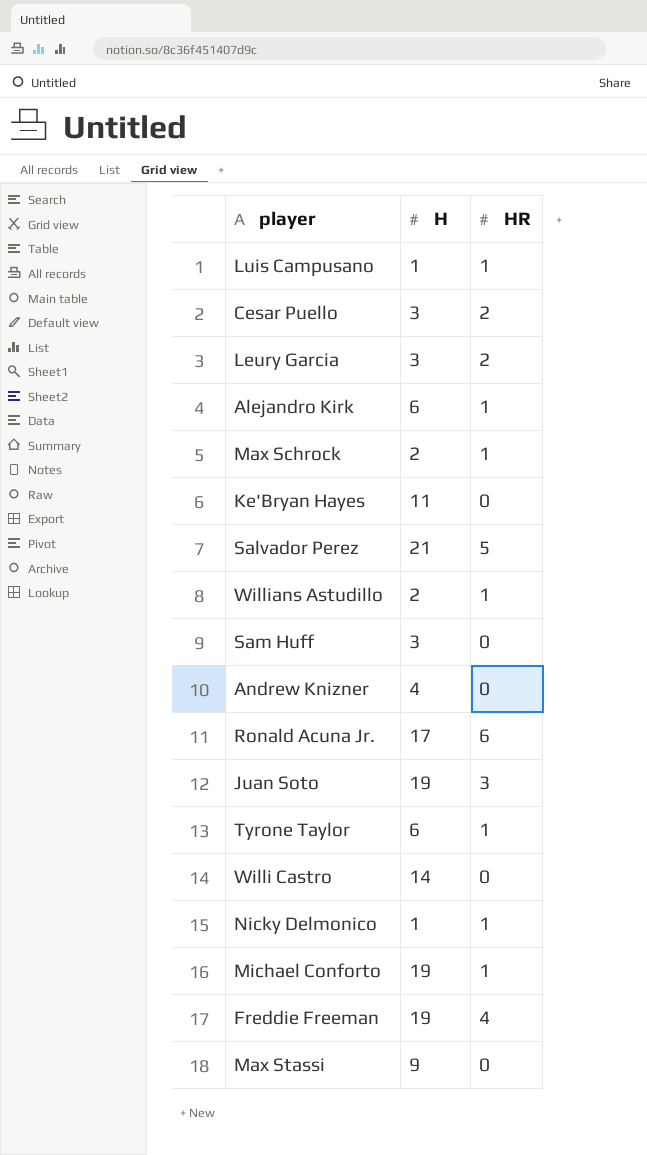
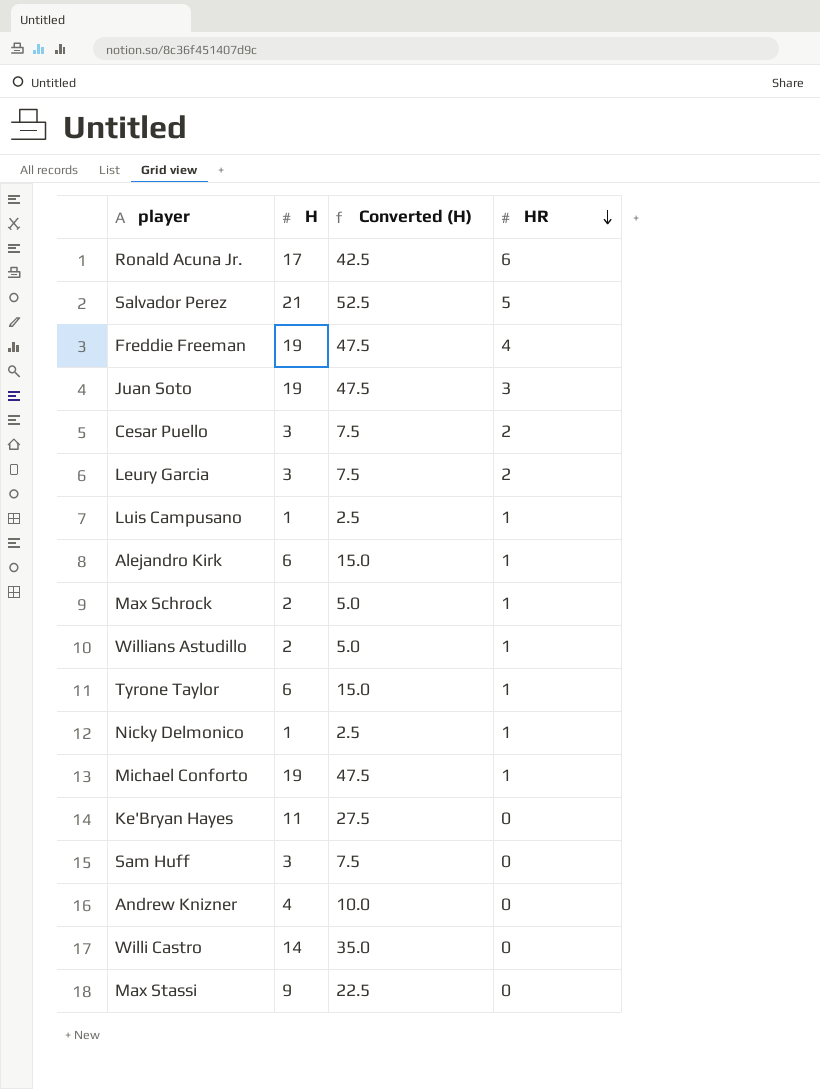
row order: none -> HR descending
column Converted (H) | formula: none -> [H] * 2.5

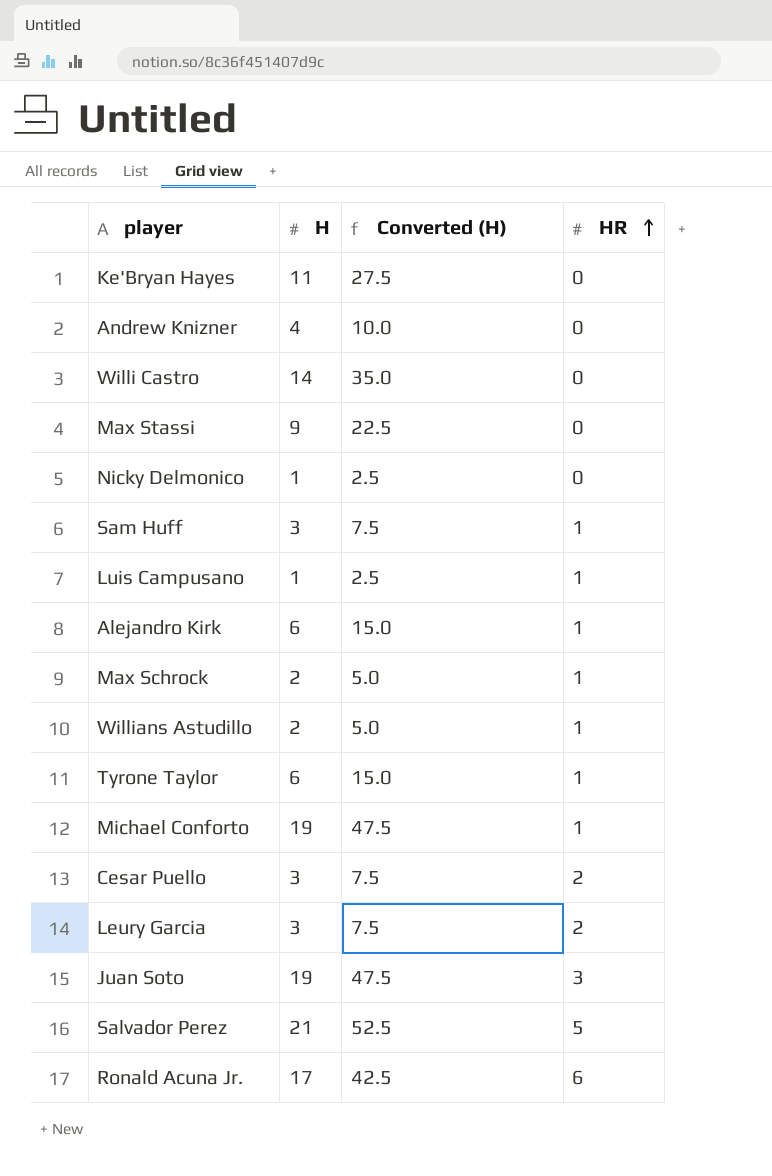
row order: HR descending -> HR ascending
row Freddie Freeman: 19 | 47.5 | 4 -> none
Nicky Delmonico | HR: 1 -> 0
Sam Huff | HR: 0 -> 1

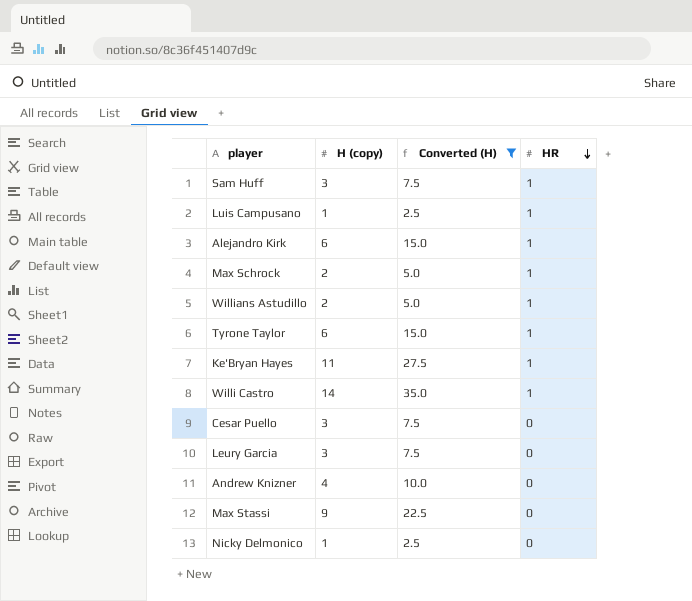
filter: none -> Converted (H) <= 35.0
row order: HR ascending -> HR descending
column name: H -> H (copy)
Ke'Bryan Hayes | HR: 0 -> 1
Willi Castro | HR: 0 -> 1
Cesar Puello | HR: 2 -> 0
Leury Garcia | HR: 2 -> 0

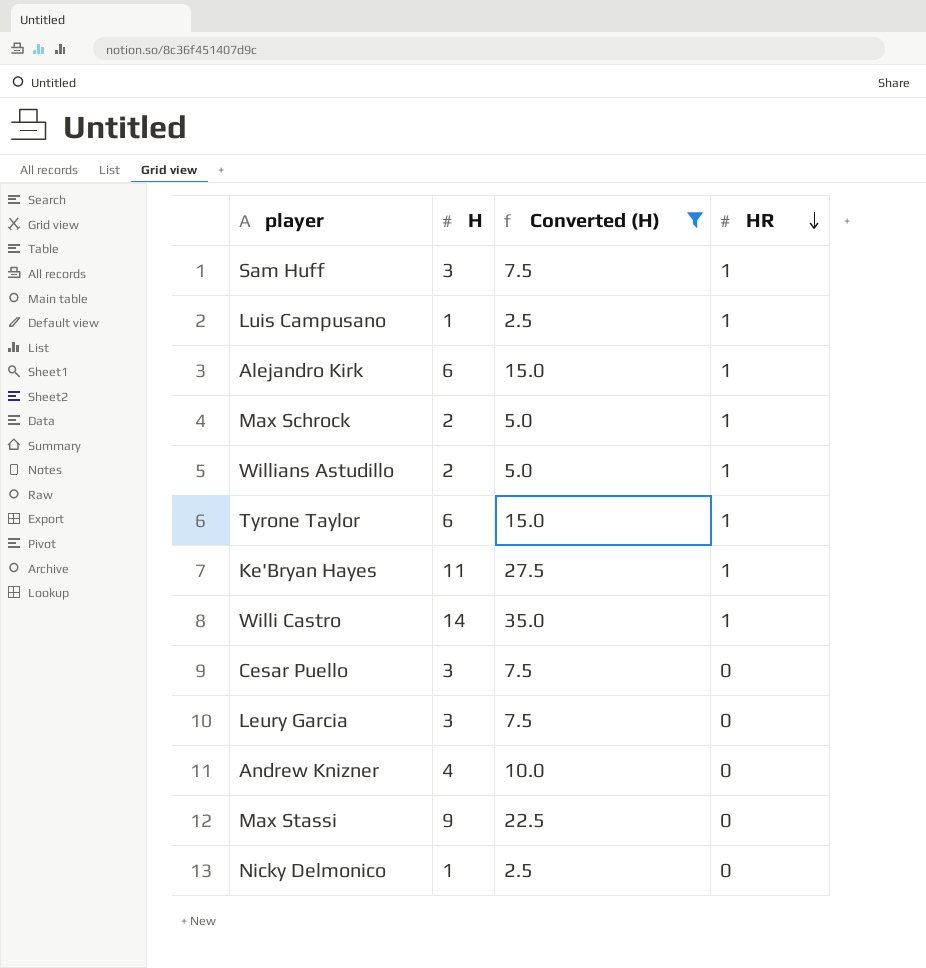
column name: H (copy) -> H

